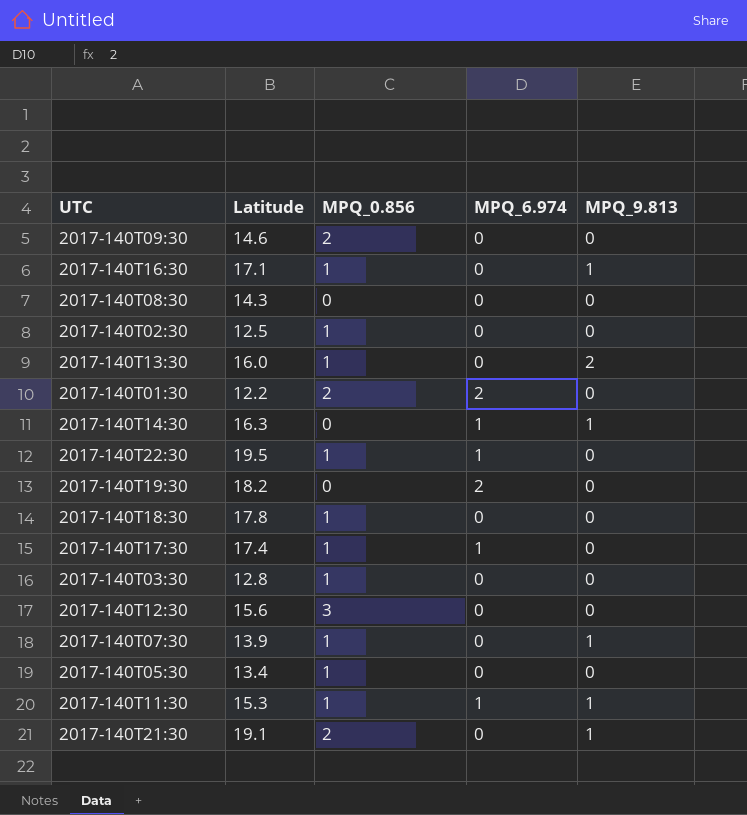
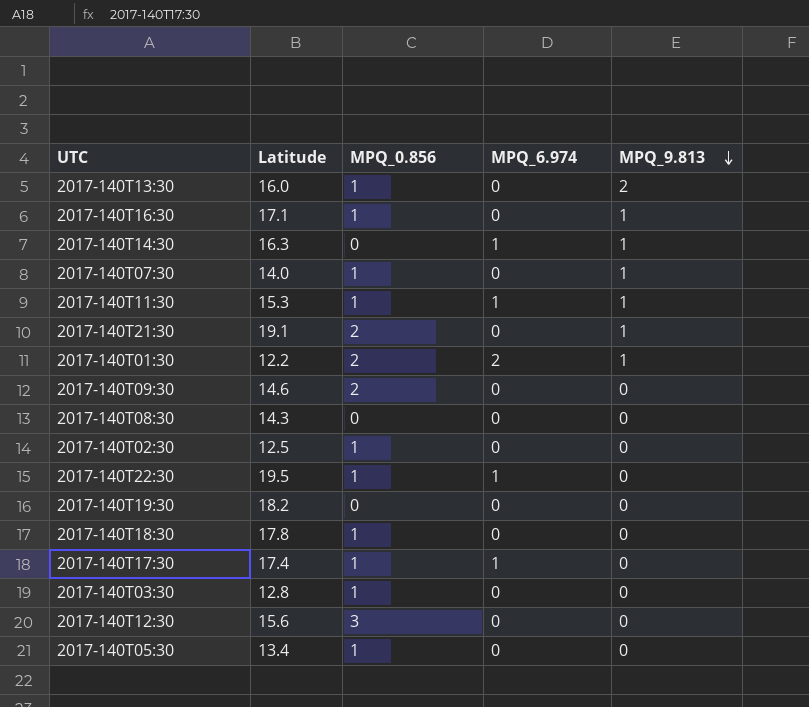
row order: none -> MPQ_9.813 descending
2017-140T07:30 | Latitude: 13.9 -> 14.0
2017-140T01:30 | MPQ_9.813: 0 -> 1
2017-140T19:30 | MPQ_6.974: 2 -> 0

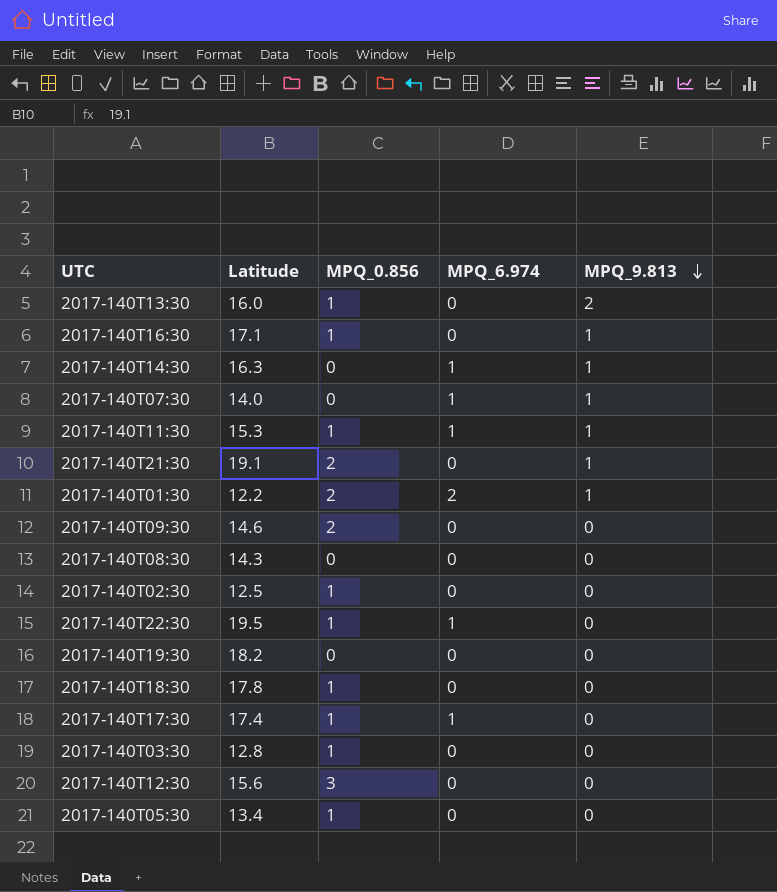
2017-140T07:30 | MPQ_0.856: 1 -> 0
2017-140T07:30 | MPQ_6.974: 0 -> 1

